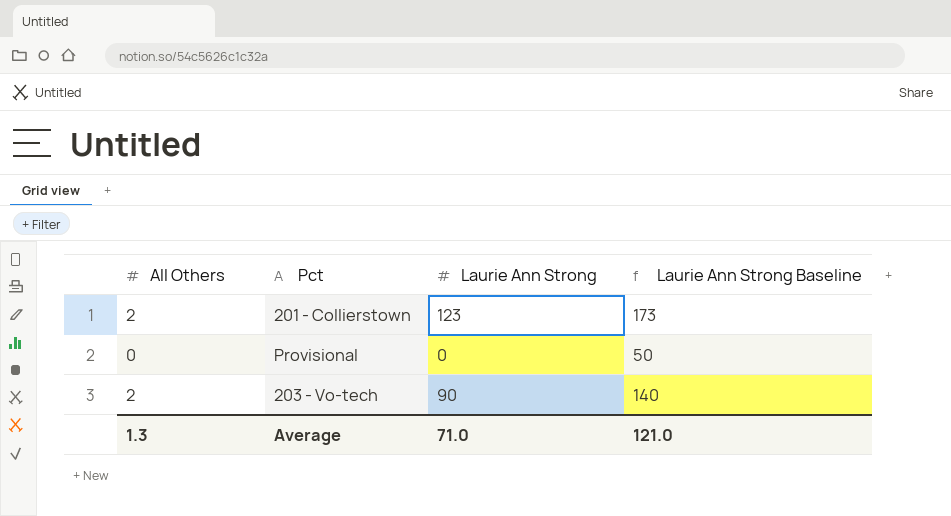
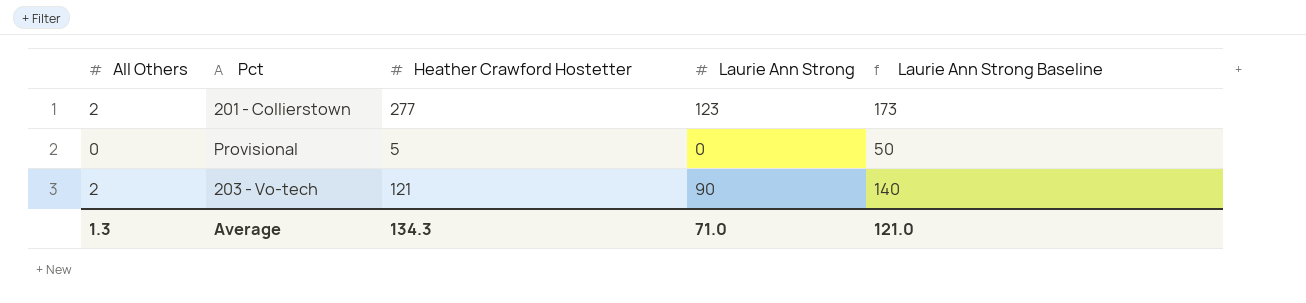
column Heather Crawford Hostetter | position: none -> 3

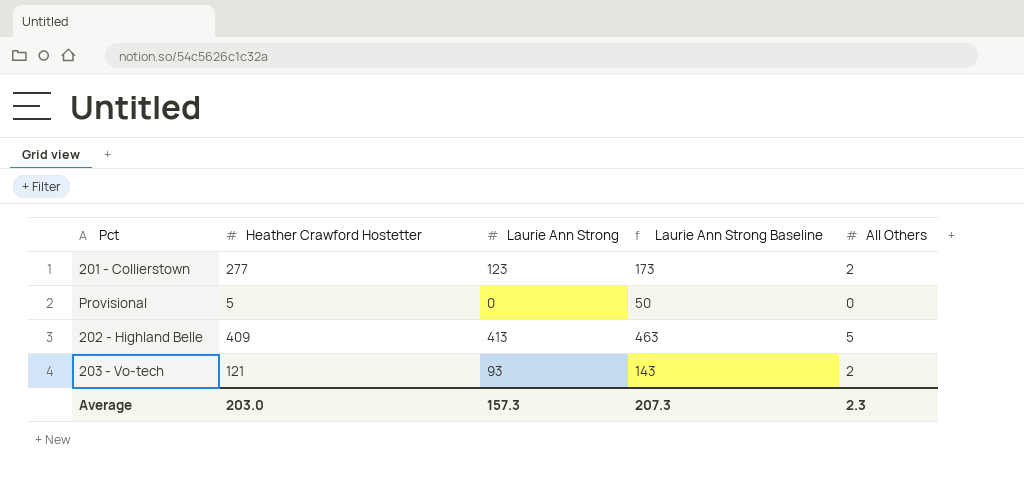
column All Others | position: 1 -> 5
row 202 - Highland Belle: none -> 409 | 413 | 463 | 5
203 - Vo-tech | Laurie Ann Strong: 90 -> 93
203 - Vo-tech | Laurie Ann Strong Baseline: 140 -> 143
Average | Heather Crawford Hostetter: 134.3 -> 203.0
Average | Laurie Ann Strong: 71.0 -> 157.3
Average | Laurie Ann Strong Baseline: 121.0 -> 207.3
Average | All Others: 1.3 -> 2.3

